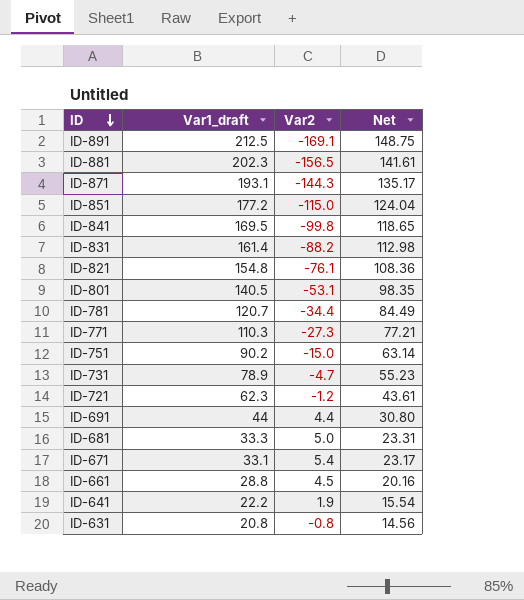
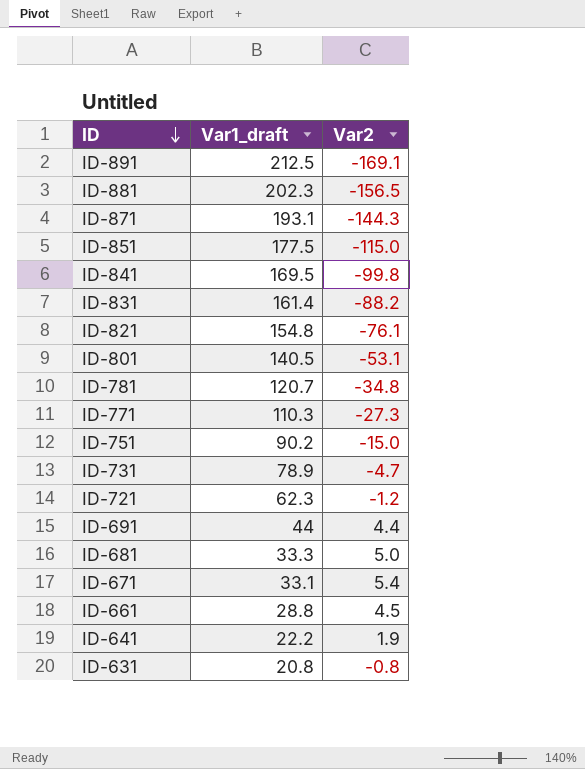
column Net | formula: [Var1_draft] * 0.7 -> none
ID-851 | Var1_draft: 177.2 -> 177.5
ID-781 | Var2: -34.4 -> -34.8

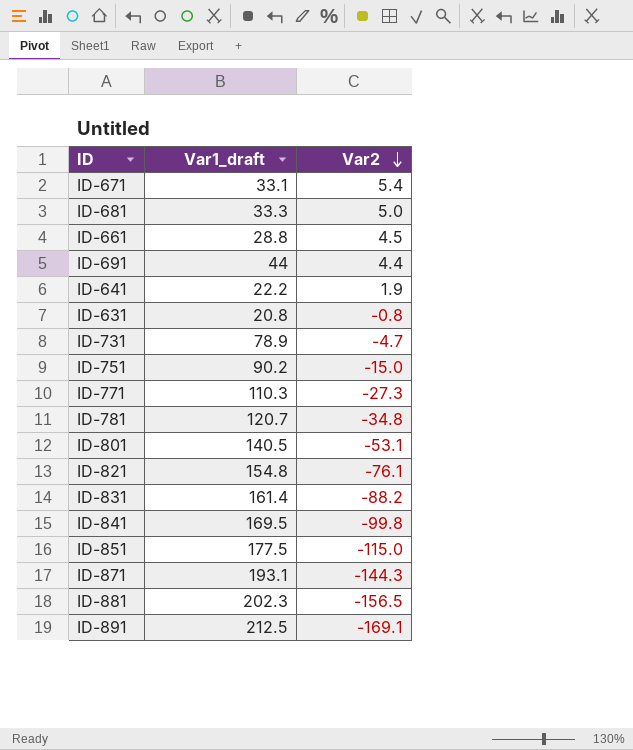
row order: ID descending -> Var2 descending
row ID-721: 62.3 | -1.2 -> none

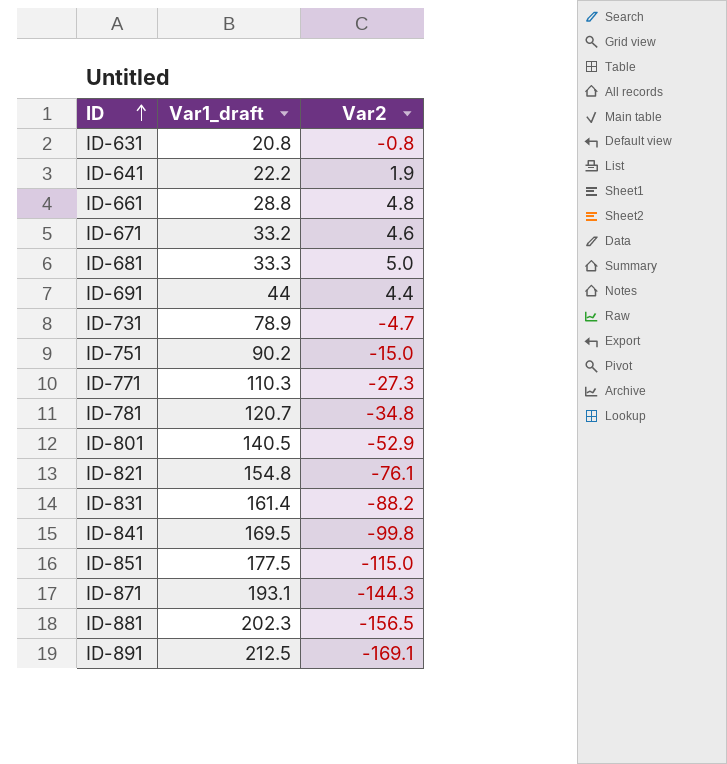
row order: Var2 descending -> ID ascending
ID-661 | Var2: 4.5 -> 4.8
ID-671 | Var1_draft: 33.1 -> 33.2
ID-671 | Var2: 5.4 -> 4.6
ID-801 | Var2: -53.1 -> -52.9

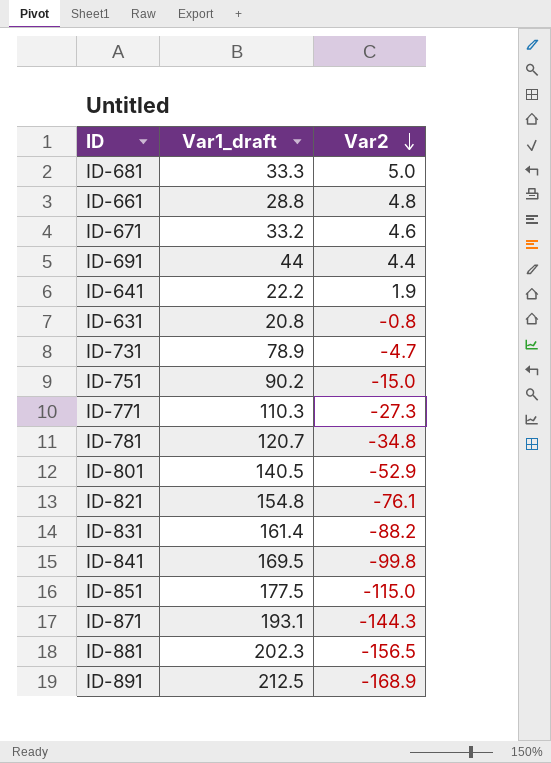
row order: ID ascending -> Var2 descending
ID-891 | Var2: -169.1 -> -168.9

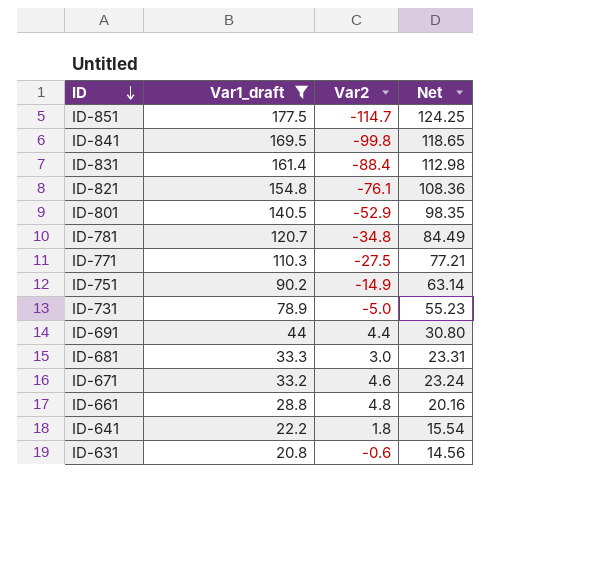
filter: none -> Var1_draft <= 177.5
row order: Var2 descending -> ID descending
column Net | formula: none -> [Var1_draft] * 0.7
ID-851 | Var2: -115.0 -> -114.7
ID-831 | Var2: -88.2 -> -88.4
ID-771 | Var2: -27.3 -> -27.5
ID-751 | Var2: -15.0 -> -14.9
ID-731 | Var2: -4.7 -> -5.0
ID-681 | Var2: 5.0 -> 3.0
ID-641 | Var2: 1.9 -> 1.8
ID-631 | Var2: -0.8 -> -0.6

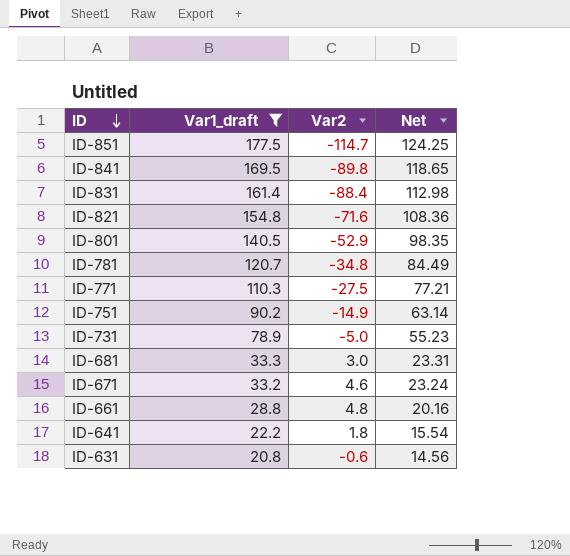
row ID-691: 44 | 4.4 | 30.80 -> none
ID-841 | Var2: -99.8 -> -89.8
ID-821 | Var2: -76.1 -> -71.6

